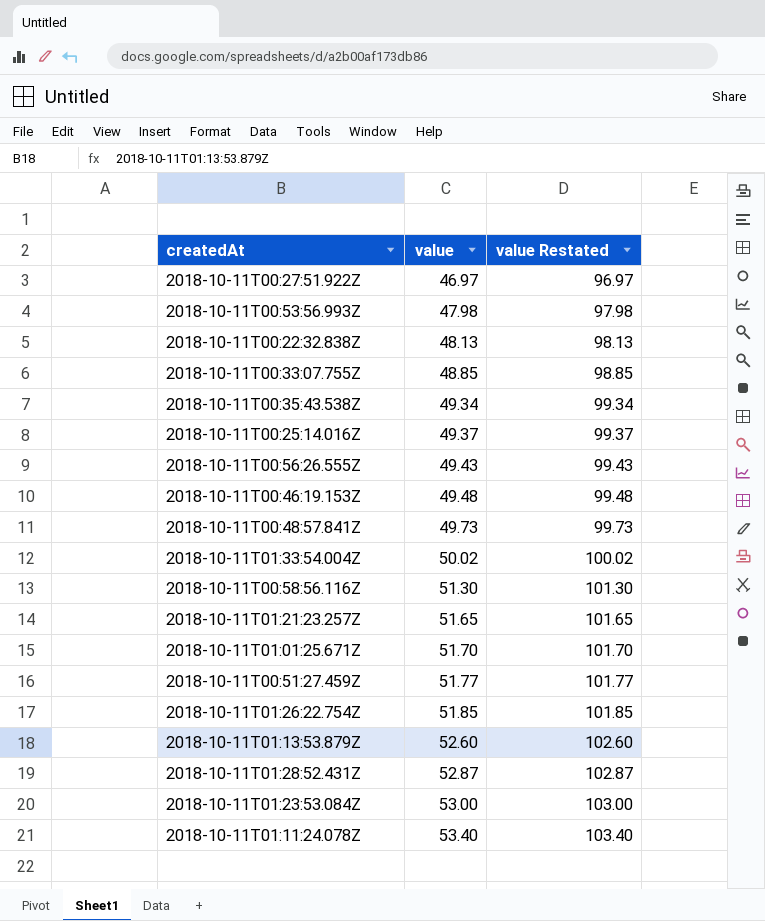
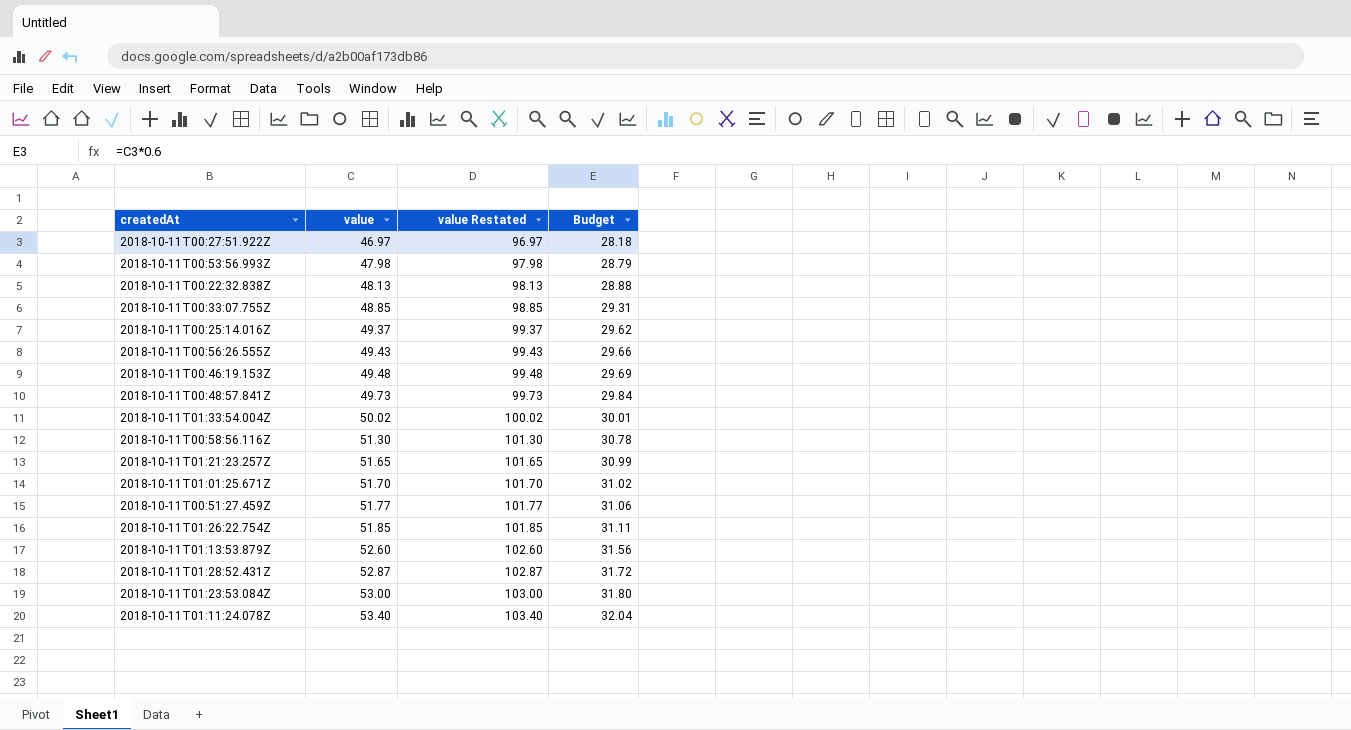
column Budget | formula: none -> [value] * 0.6
row 2018-10-11T00:35:43.538Z: 49.34 | 99.34 -> none

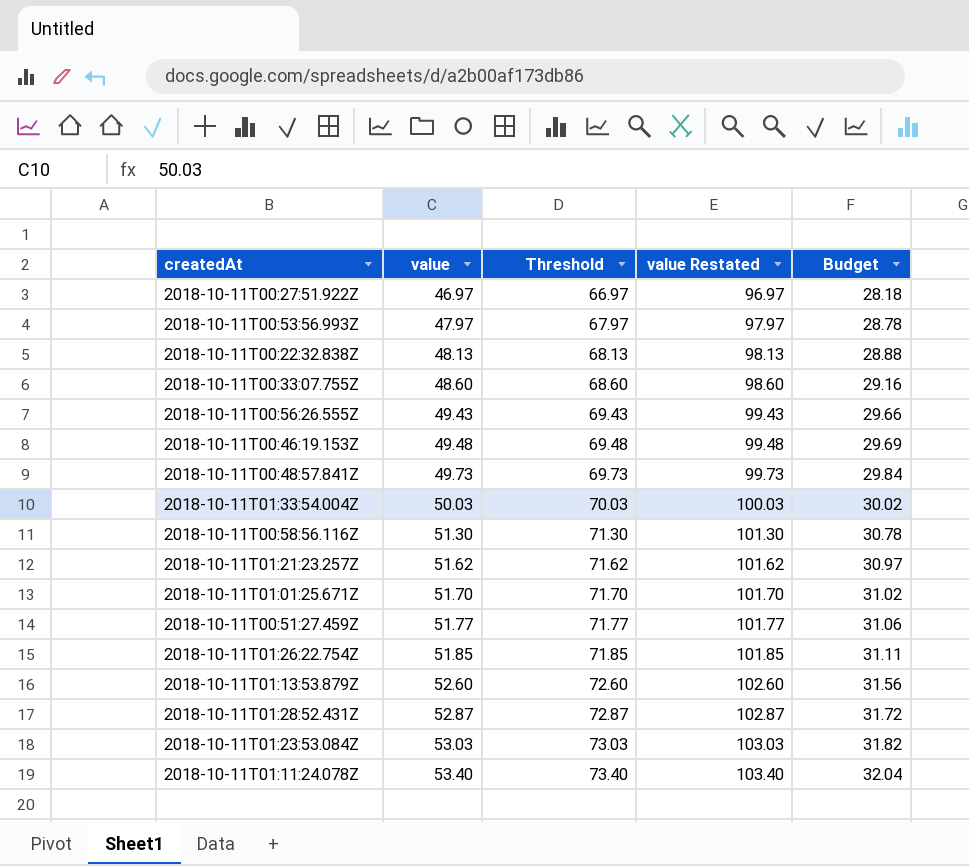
column Threshold | formula: none -> [value] + 20
row 2018-10-11T00:25:14.016Z: 49.37 | 99.37 | 29.62 -> none
2018-10-11T00:53:56.993Z | value: 47.98 -> 47.97
2018-10-11T00:53:56.993Z | value Restated: 97.98 -> 97.97
2018-10-11T00:53:56.993Z | Budget: 28.79 -> 28.78
2018-10-11T00:33:07.755Z | value: 48.85 -> 48.60
2018-10-11T00:33:07.755Z | value Restated: 98.85 -> 98.60
2018-10-11T00:33:07.755Z | Budget: 29.31 -> 29.16
2018-10-11T01:33:54.004Z | value: 50.02 -> 50.03
2018-10-11T01:33:54.004Z | value Restated: 100.02 -> 100.03
2018-10-11T01:33:54.004Z | Budget: 30.01 -> 30.02
2018-10-11T01:21:23.257Z | value: 51.65 -> 51.62
2018-10-11T01:21:23.257Z | value Restated: 101.65 -> 101.62
2018-10-11T01:21:23.257Z | Budget: 30.99 -> 30.97
2018-10-11T01:23:53.084Z | value: 53.00 -> 53.03
2018-10-11T01:23:53.084Z | value Restated: 103.00 -> 103.03
2018-10-11T01:23:53.084Z | Budget: 31.80 -> 31.82

